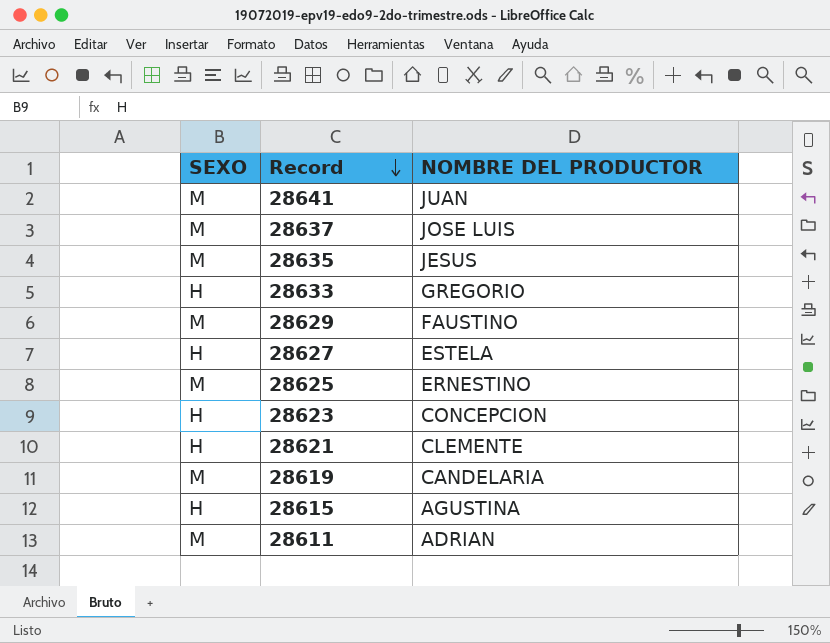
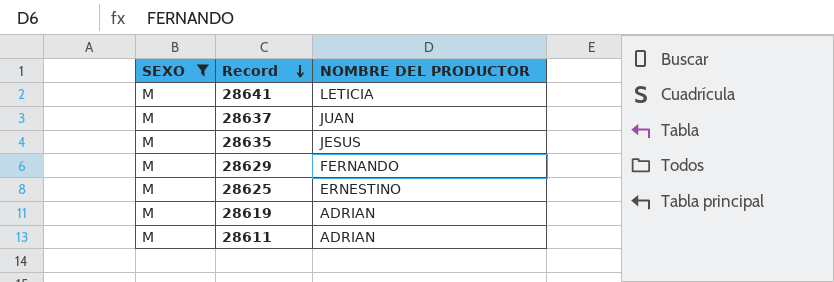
filter: none -> SEXO = M
28641 | NOMBRE DEL PRODUCTOR: JUAN -> LETICIA
28637 | NOMBRE DEL PRODUCTOR: JOSE LUIS -> JUAN
28629 | NOMBRE DEL PRODUCTOR: FAUSTINO -> FERNANDO
28619 | NOMBRE DEL PRODUCTOR: CANDELARIA -> ADRIAN

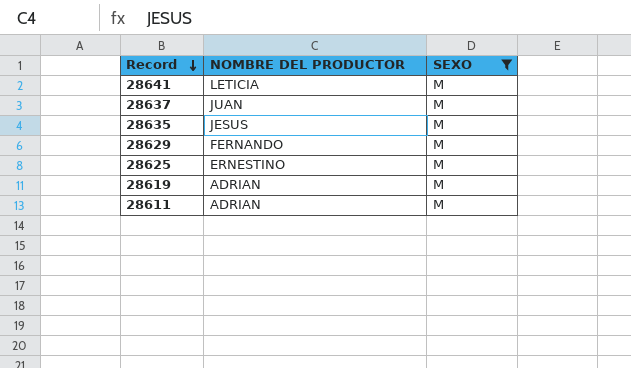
column SEXO | position: 1 -> 3

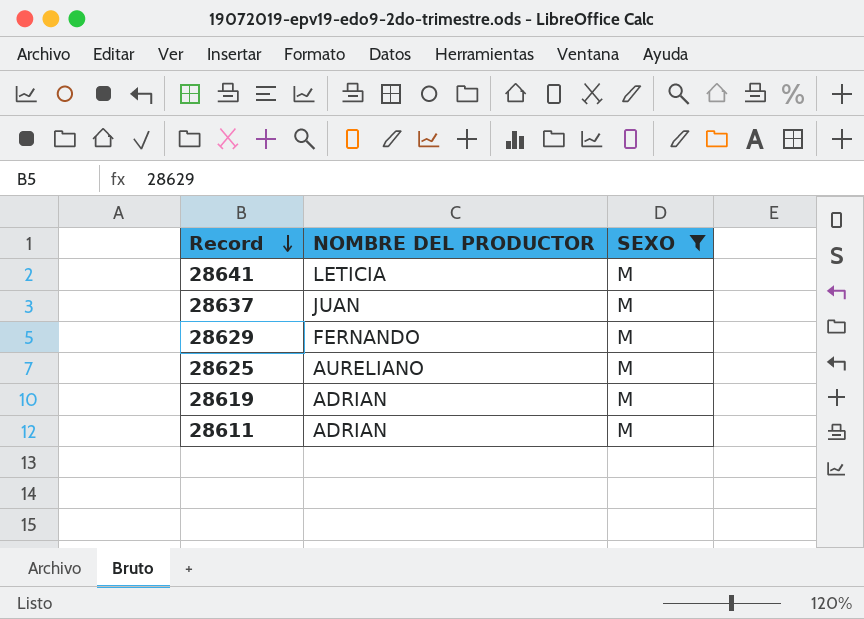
row 28635: JESUS | M -> none
28625 | NOMBRE DEL PRODUCTOR: ERNESTINO -> AURELIANO

